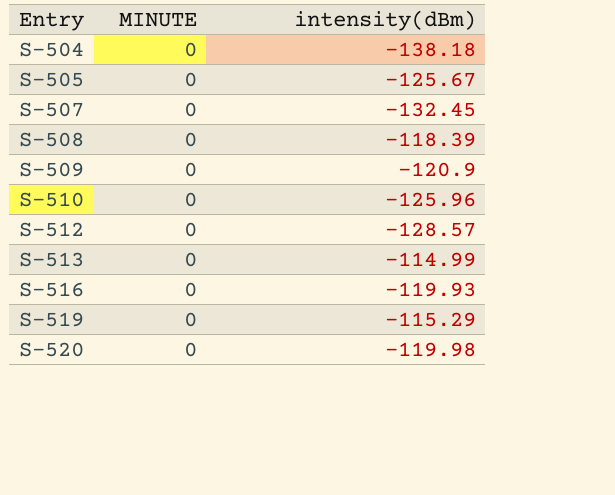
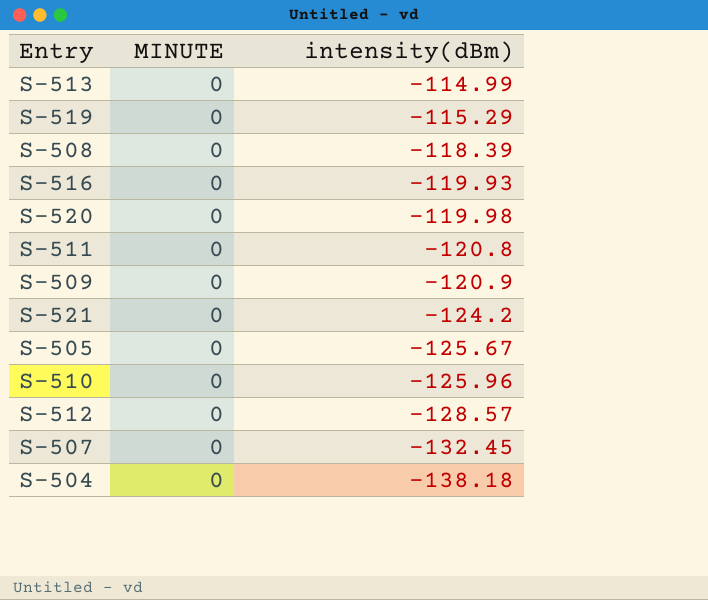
row order: Entry ascending -> intensity(dBm) descending
row S-511: none -> 0 | -120.8
row S-521: none -> 0 | -124.2

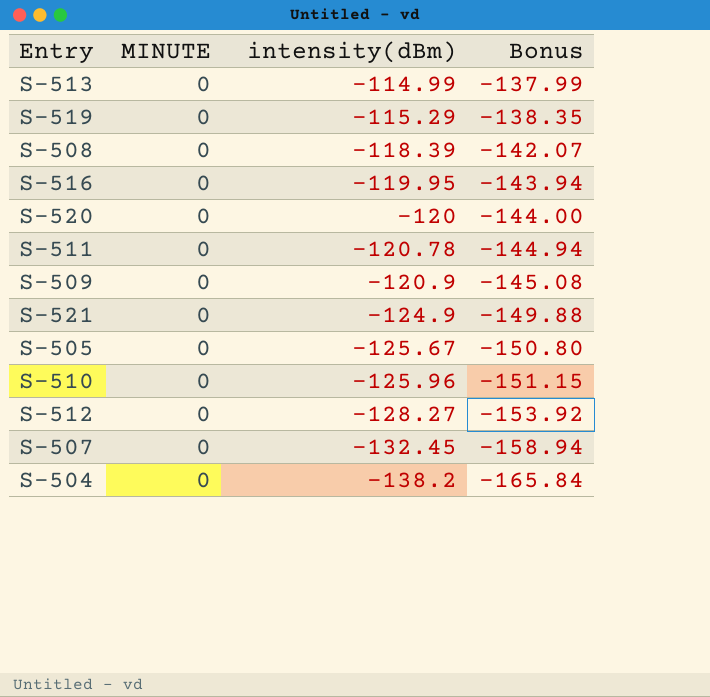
column Bonus | formula: none -> [intensity(dBm)] * 1.2
S-516 | intensity(dBm): -119.93 -> -119.95
S-520 | intensity(dBm): -119.98 -> -120
S-511 | intensity(dBm): -120.8 -> -120.78
S-521 | intensity(dBm): -124.2 -> -124.9
S-512 | intensity(dBm): -128.57 -> -128.27
S-504 | intensity(dBm): -138.18 -> -138.2

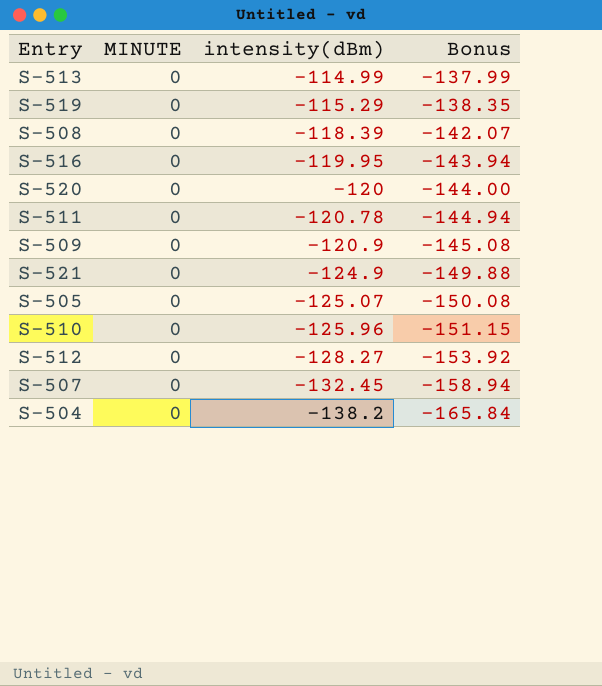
S-505 | intensity(dBm): -125.67 -> -125.07
S-505 | Bonus: -150.80 -> -150.08

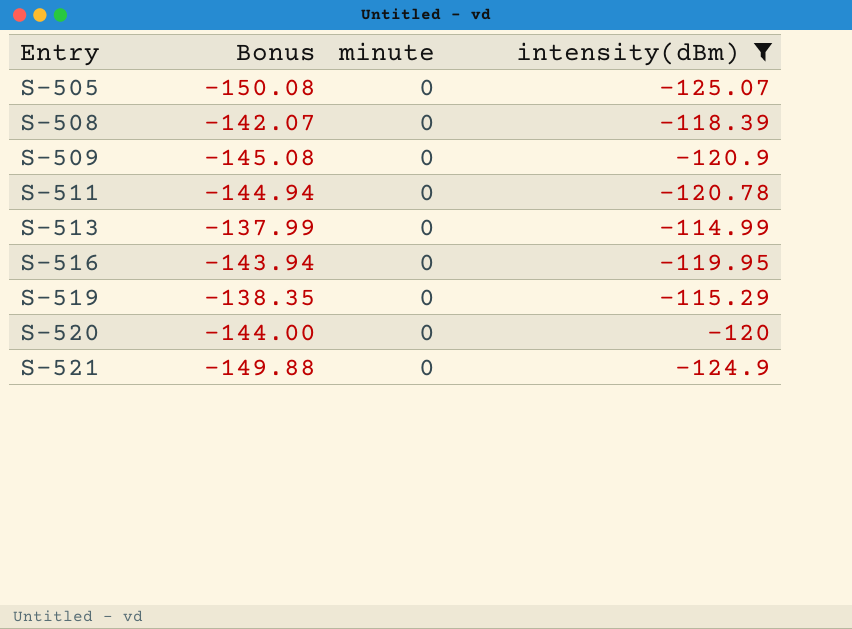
filter: none -> intensity(dBm) >= -125.07
row order: intensity(dBm) descending -> Entry ascending
column Bonus | position: 4 -> 2
column name: MINUTE -> minute

